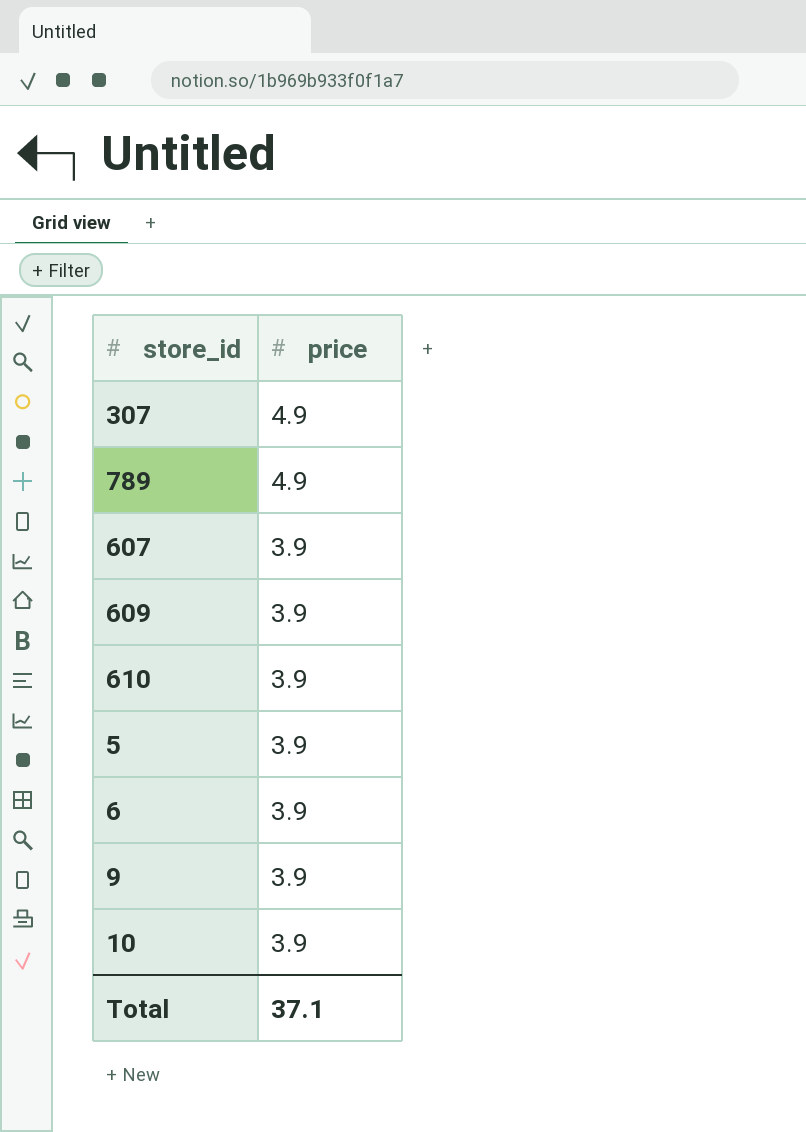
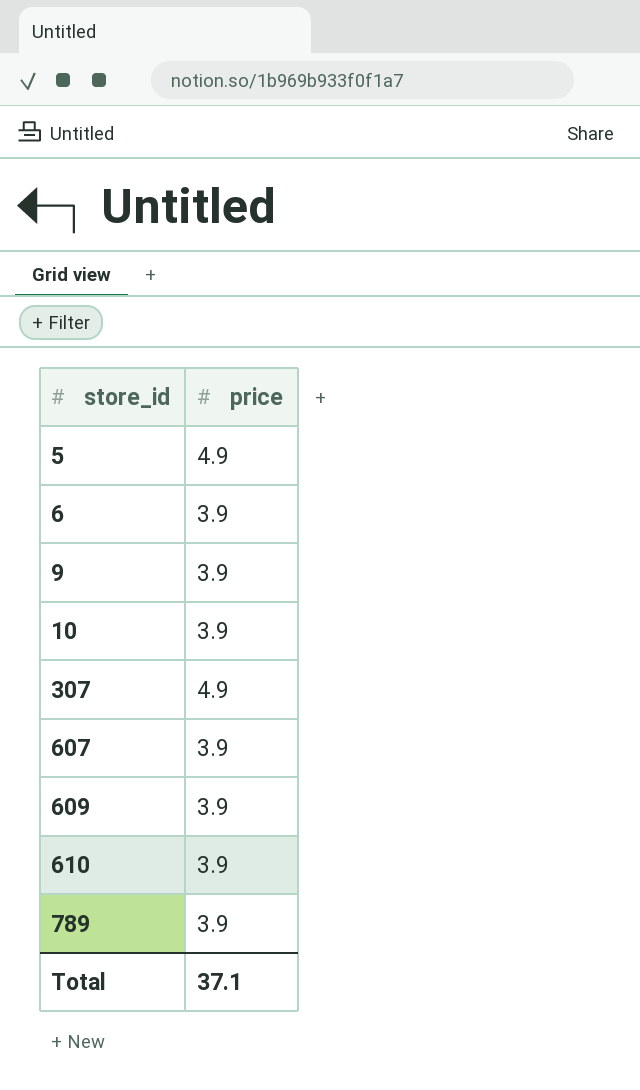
row order: price descending -> store_id ascending
5 | price: 3.9 -> 4.9
789 | price: 4.9 -> 3.9

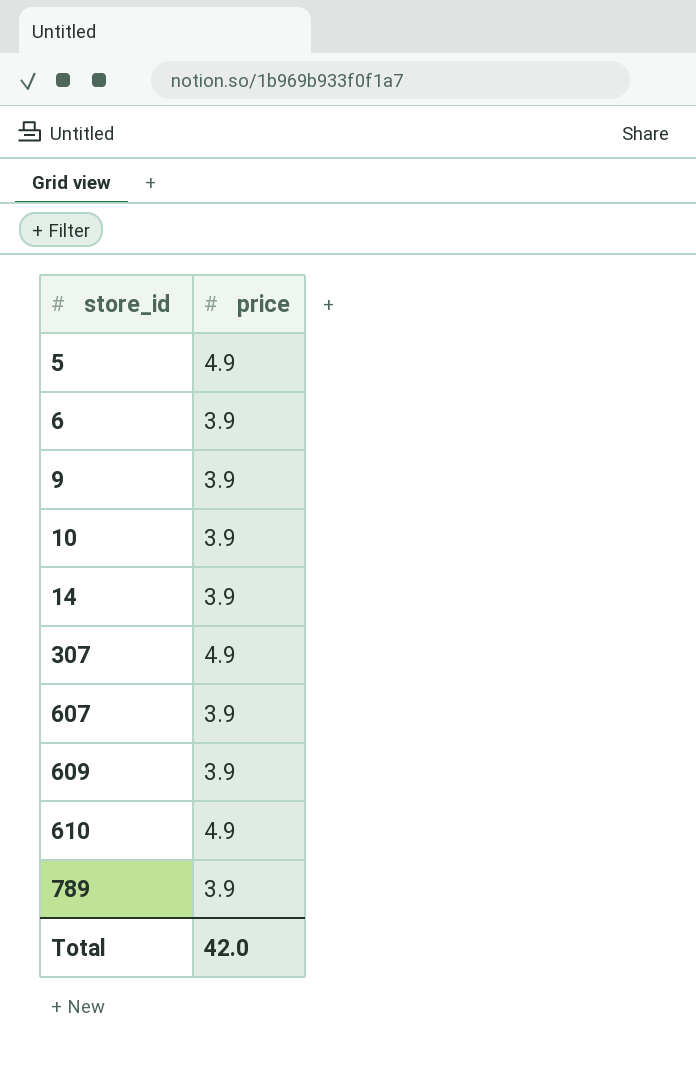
row 14: none -> 3.9
610 | price: 3.9 -> 4.9
Total | price: 37.1 -> 42.0

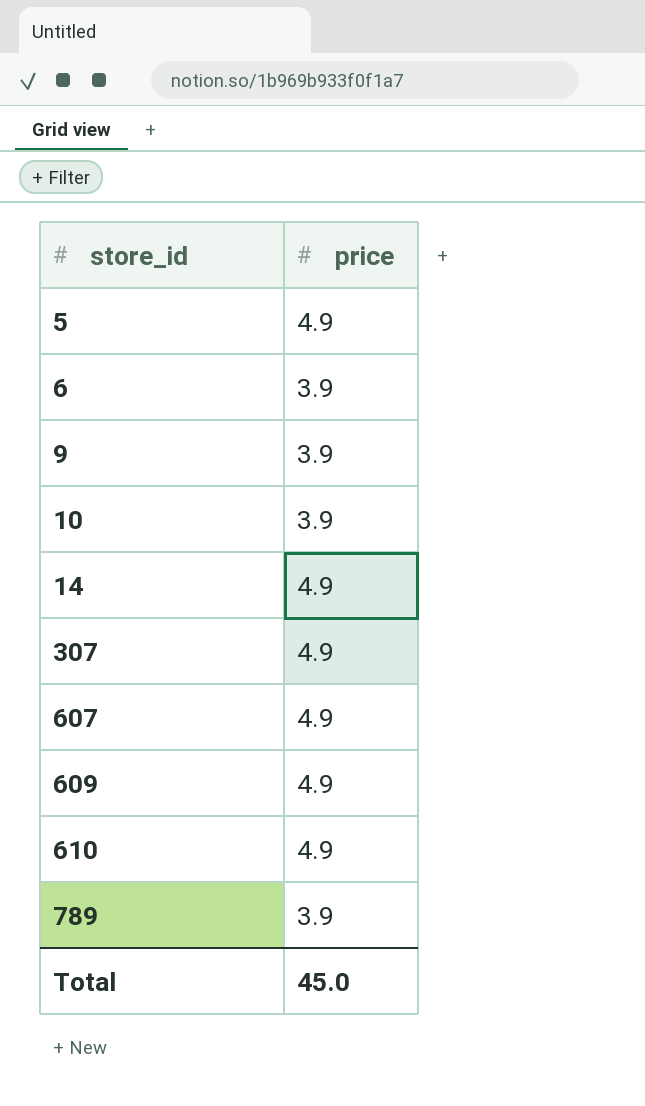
14 | price: 3.9 -> 4.9
607 | price: 3.9 -> 4.9
609 | price: 3.9 -> 4.9
Total | price: 42.0 -> 45.0

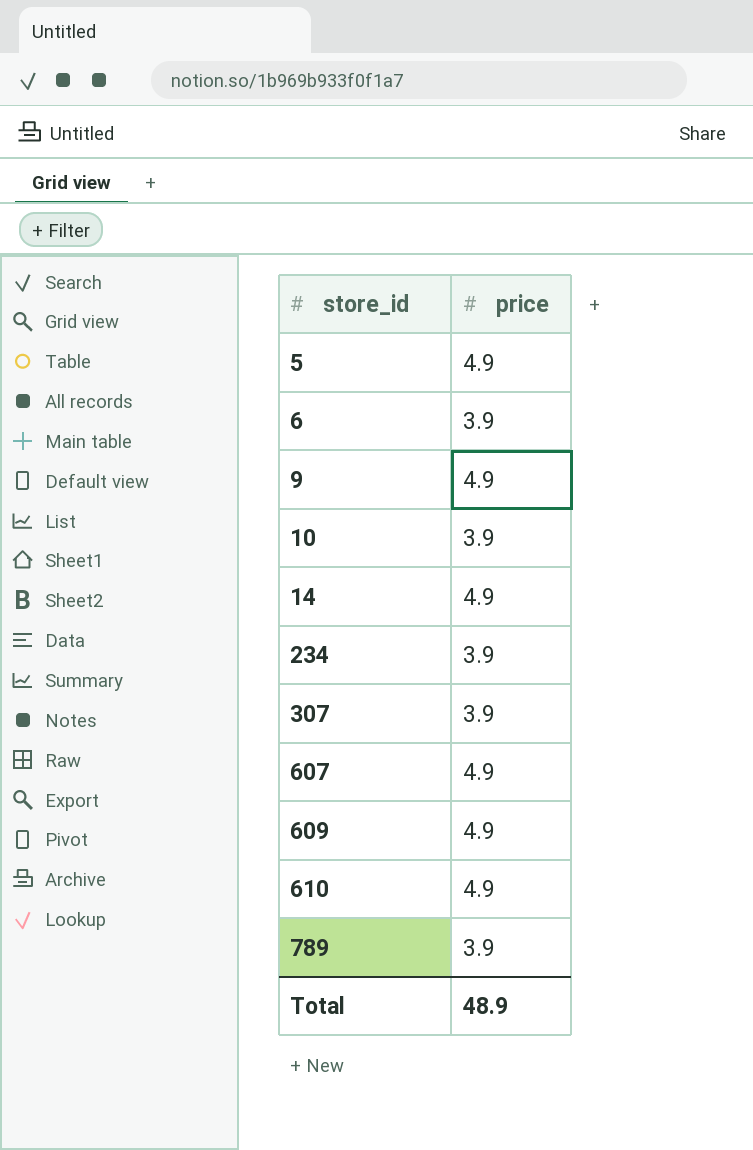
9 | price: 3.9 -> 4.9
row 234: none -> 3.9
307 | price: 4.9 -> 3.9
Total | price: 45.0 -> 48.9

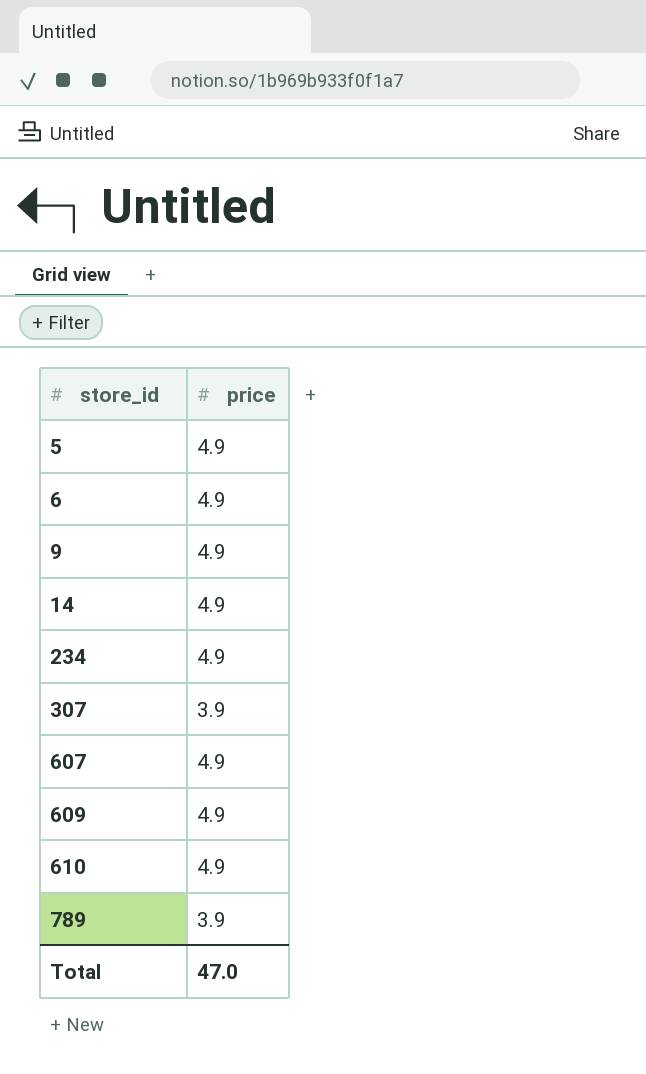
row 10: 3.9 -> none
6 | price: 3.9 -> 4.9
234 | price: 3.9 -> 4.9
Total | price: 48.9 -> 47.0

